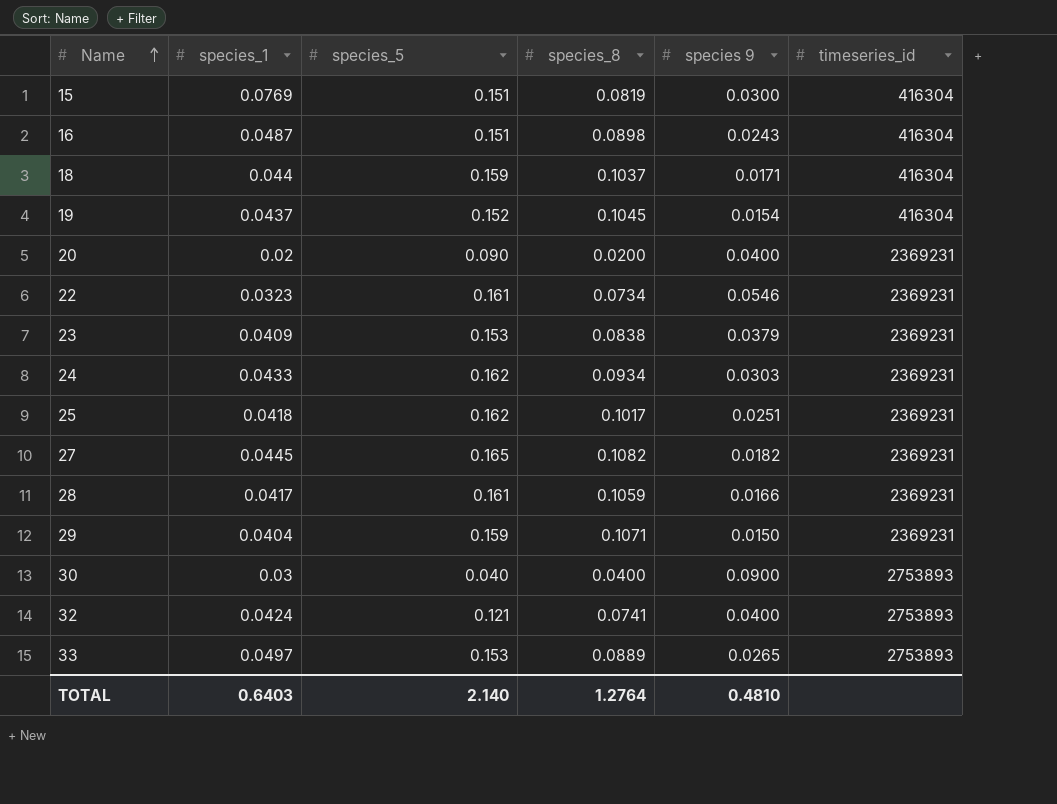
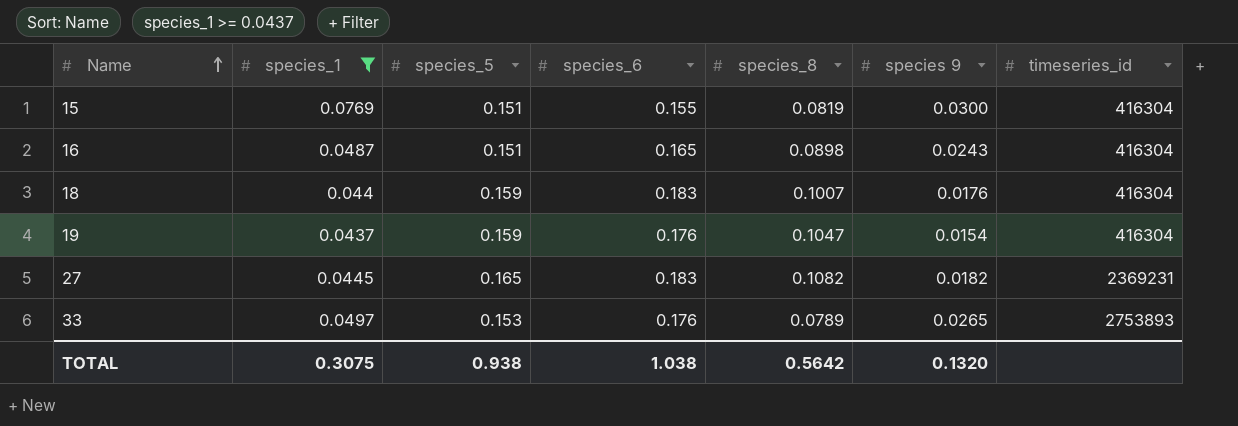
filter: none -> species_1 >= 0.0437
column species_6 | position: none -> 4
18 | species_8: 0.1037 -> 0.1007
18 | species 9: 0.0171 -> 0.0176
19 | species_5: 0.152 -> 0.159
19 | species_8: 0.1045 -> 0.1047
33 | species_8: 0.0889 -> 0.0789
TOTAL | species_1: 0.6403 -> 0.3075
TOTAL | species_5: 2.140 -> 0.938
TOTAL | species_8: 1.2764 -> 0.5642
TOTAL | species 9: 0.4810 -> 0.1320

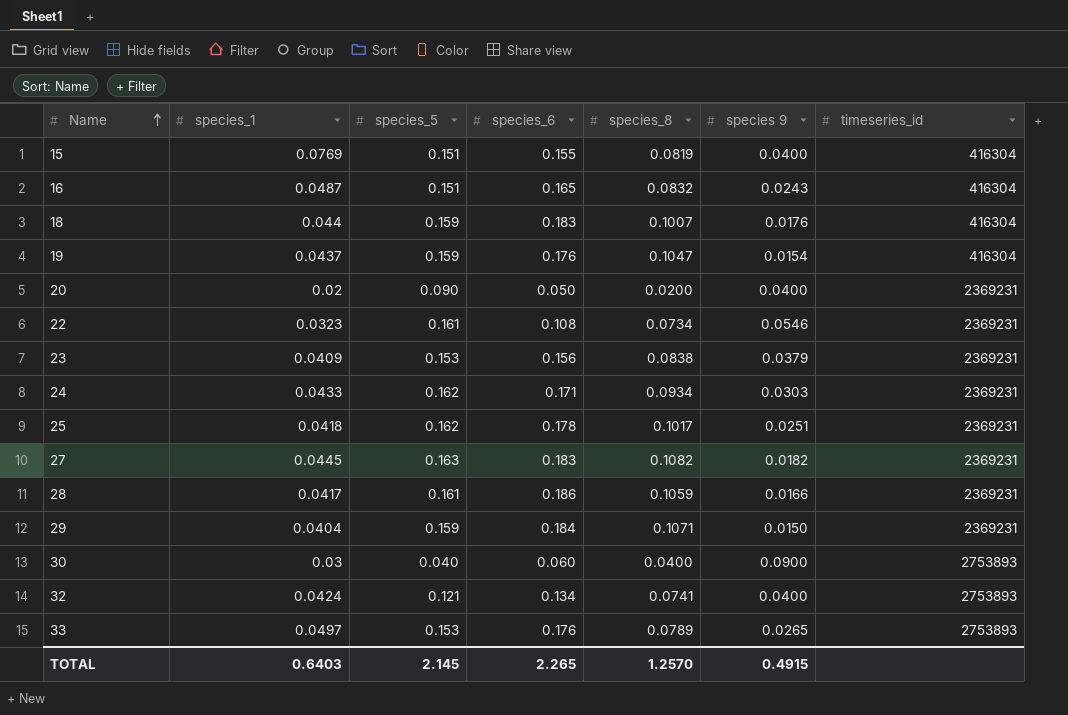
filter: species_1 >= 0.0437 -> none
15 | species 9: 0.0300 -> 0.0400
16 | species_8: 0.0898 -> 0.0832
27 | species_5: 0.165 -> 0.163
TOTAL | species_1: 0.3075 -> 0.6403
TOTAL | species_5: 0.938 -> 2.145
TOTAL | species_6: 1.038 -> 2.265
TOTAL | species_8: 0.5642 -> 1.2570
TOTAL | species 9: 0.1320 -> 0.4915

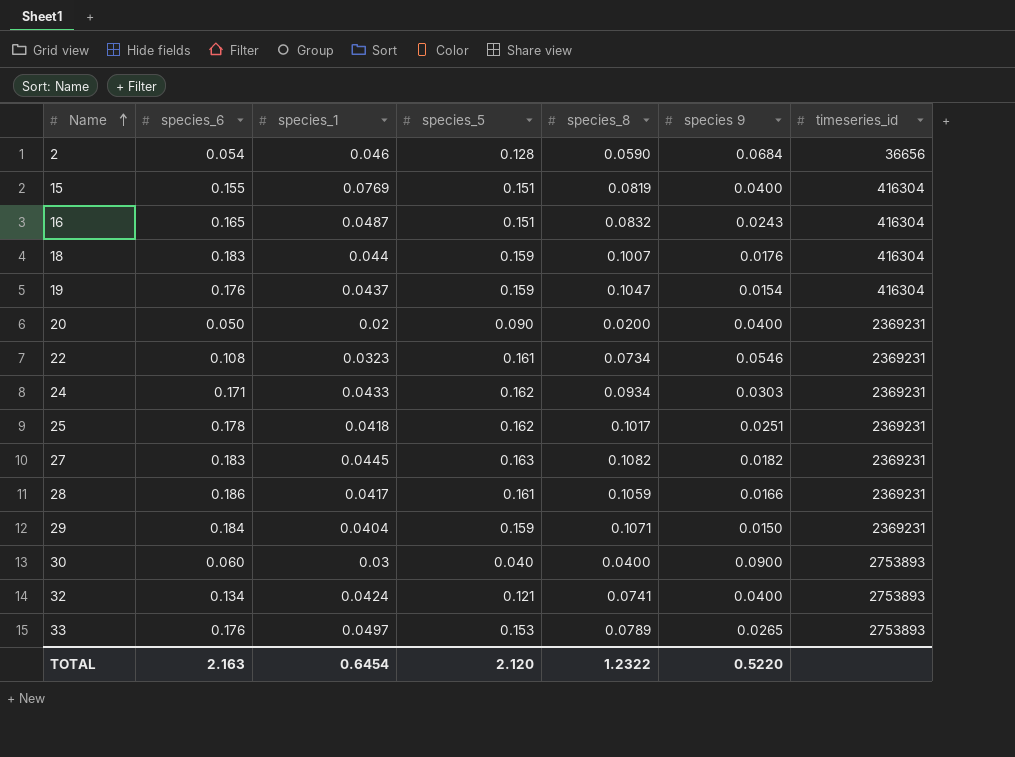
column species_6 | position: 4 -> 2
row 23: 0.0409 | 0.153 | 0.156 | 0.0838 | 0.0379 | 2369231 -> none
row 2: none -> 0.054 | 0.046 | 0.128 | 0.0590 | 0.0684 | 36656
TOTAL | species_6: 2.265 -> 2.163
TOTAL | species_1: 0.6403 -> 0.6454
TOTAL | species_5: 2.145 -> 2.120
TOTAL | species_8: 1.2570 -> 1.2322
TOTAL | species 9: 0.4915 -> 0.5220

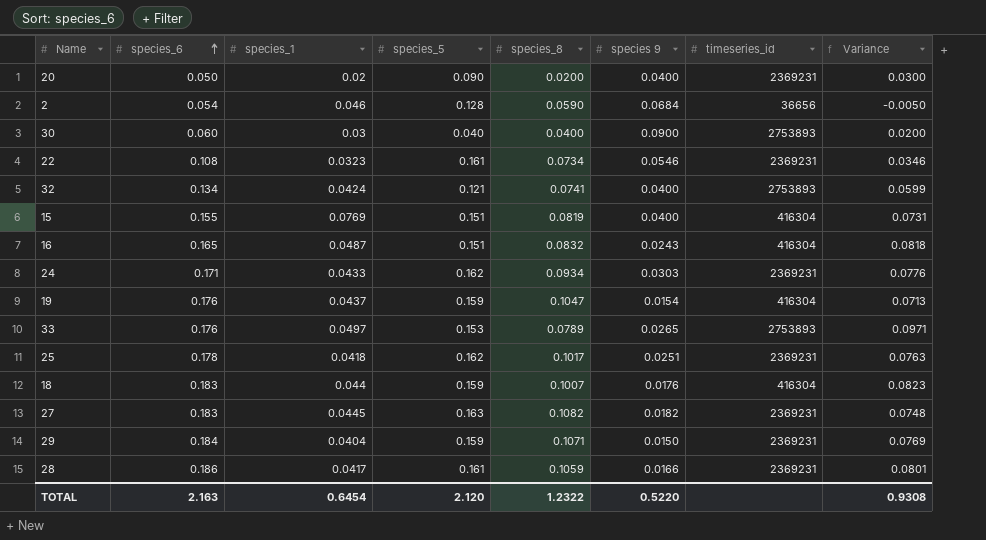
row order: Name ascending -> species_6 ascending
column Variance | formula: none -> [species_6] - [species_8]

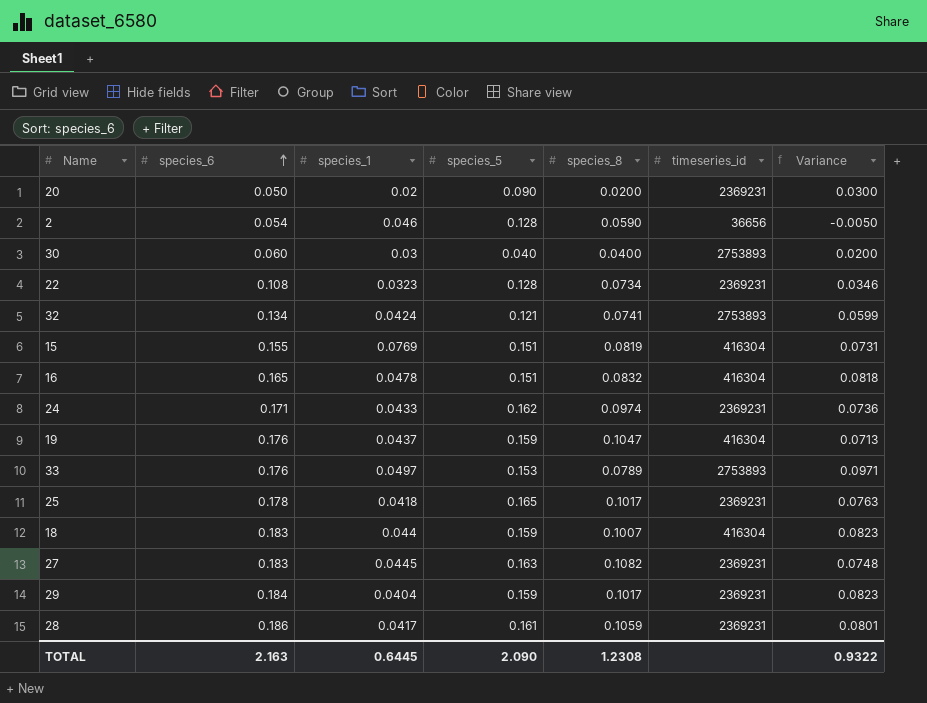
column species 9 | position: 6 -> none
22 | species_5: 0.161 -> 0.128
16 | species_1: 0.0487 -> 0.0478
24 | species_8: 0.0934 -> 0.0974
24 | Variance: 0.0776 -> 0.0736
25 | species_5: 0.162 -> 0.165
29 | species_8: 0.1071 -> 0.1017
29 | Variance: 0.0769 -> 0.0823
TOTAL | species_1: 0.6454 -> 0.6445
TOTAL | species_5: 2.120 -> 2.090
TOTAL | species_8: 1.2322 -> 1.2308
TOTAL | Variance: 0.9308 -> 0.9322

